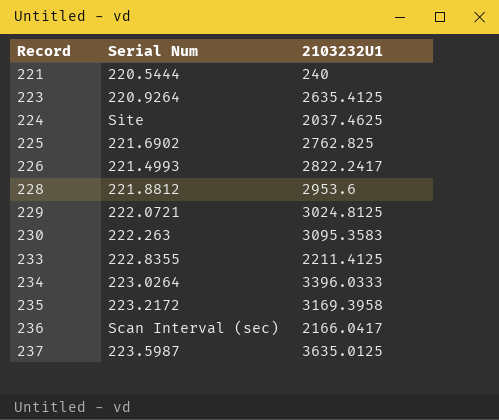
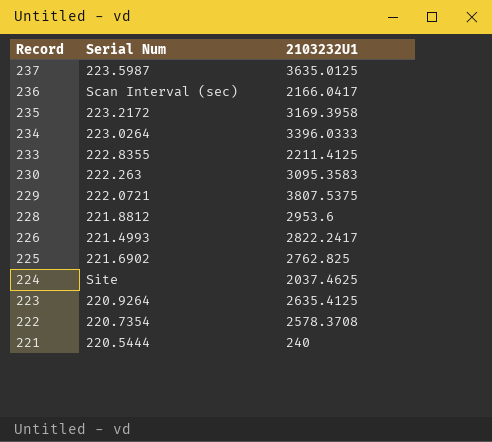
row order: Record ascending -> Record descending
229 | 2103232U1: 3024.8125 -> 3807.5375
row 222: none -> 220.7354 | 2578.3708

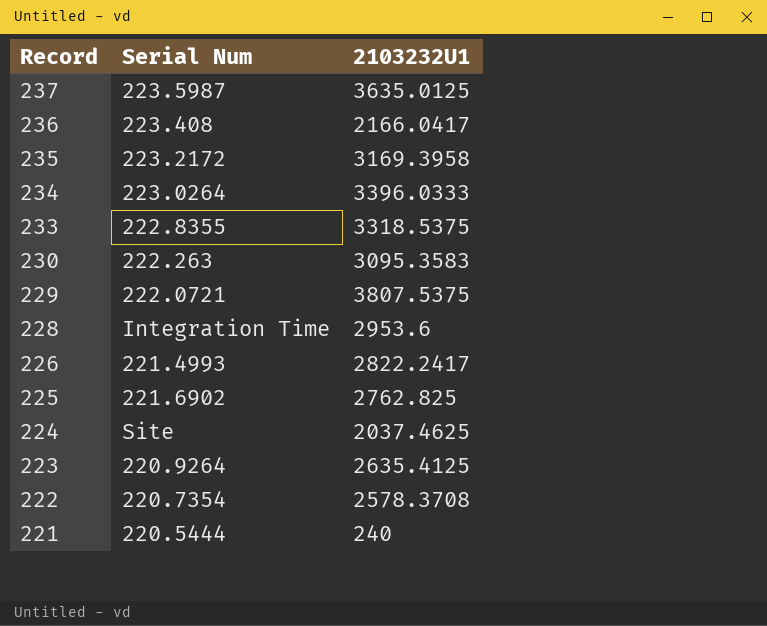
236 | Serial Num: Scan Interval (sec) -> 223.408
233 | 2103232U1: 2211.4125 -> 3318.5375
228 | Serial Num: 221.8812 -> Integration Time

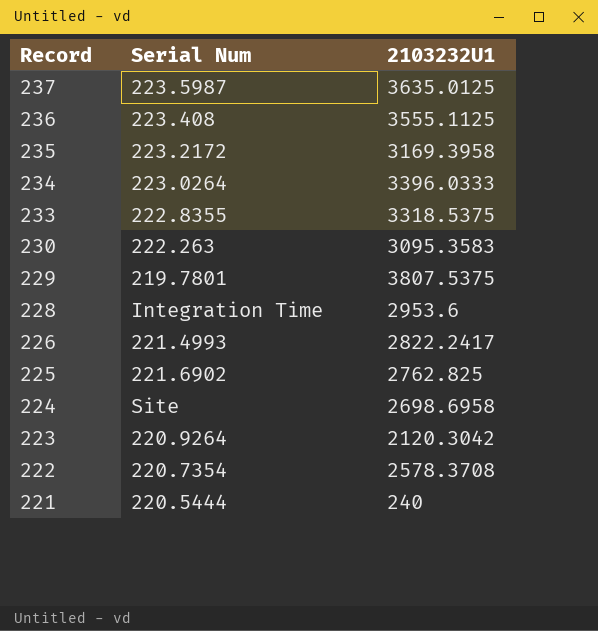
236 | 2103232U1: 2166.0417 -> 3555.1125
229 | Serial Num: 222.0721 -> 219.7801
224 | 2103232U1: 2037.4625 -> 2698.6958
223 | 2103232U1: 2635.4125 -> 2120.3042

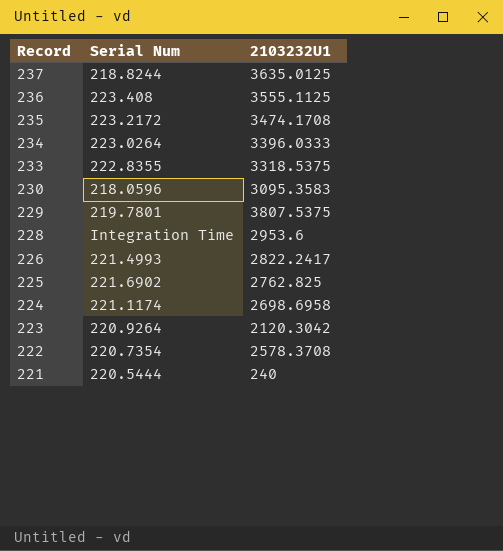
237 | Serial Num: 223.5987 -> 218.8244
235 | 2103232U1: 3169.3958 -> 3474.1708
230 | Serial Num: 222.263 -> 218.0596
224 | Serial Num: Site -> 221.1174

